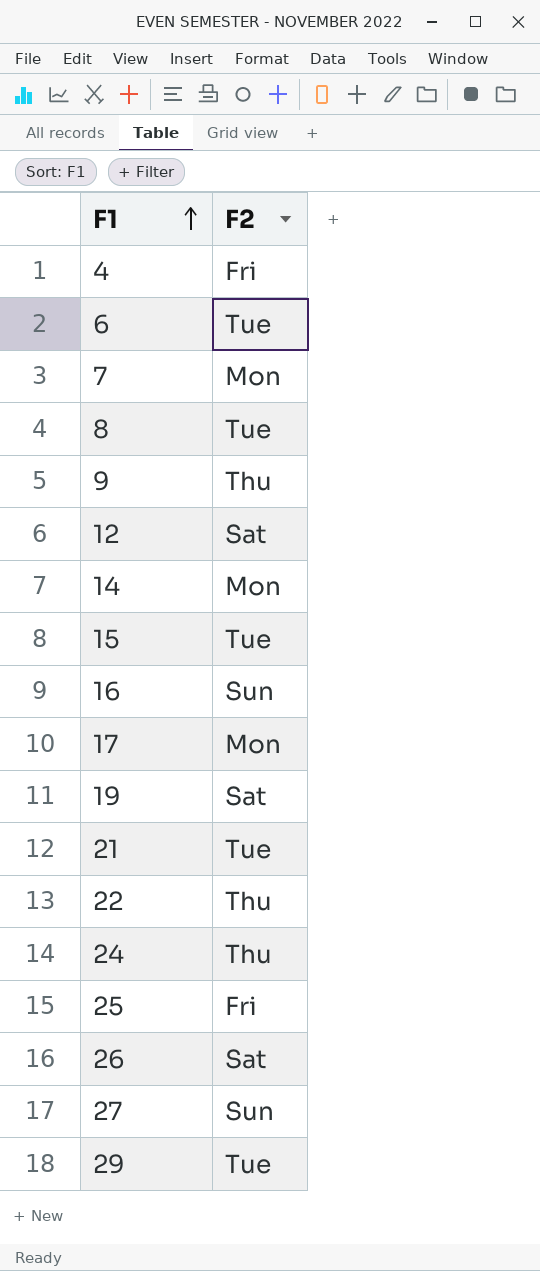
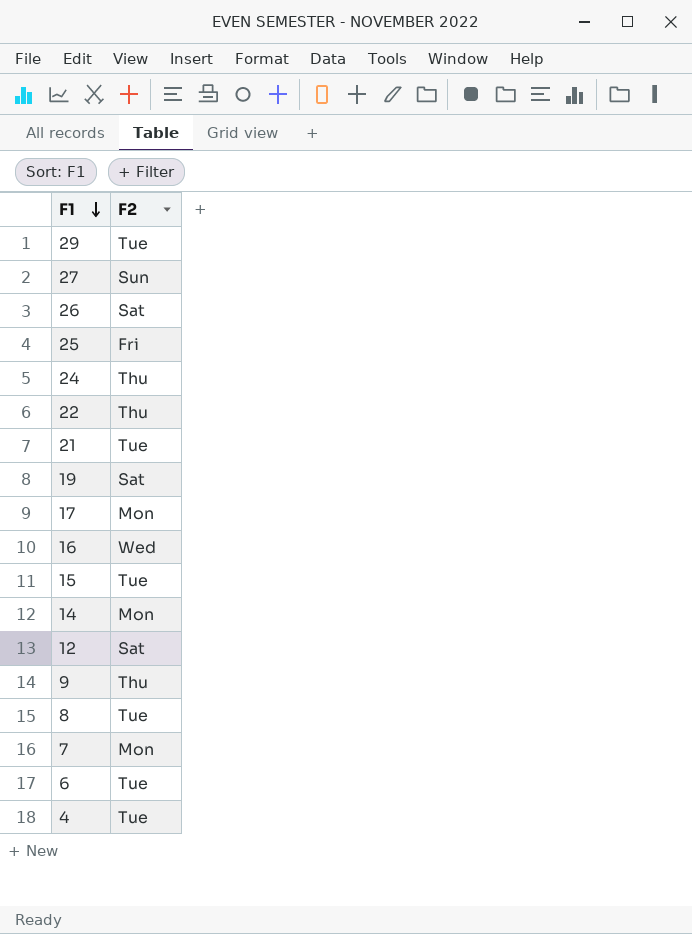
row order: F1 ascending -> F1 descending
16 | F2: Sun -> Wed
4 | F2: Fri -> Tue

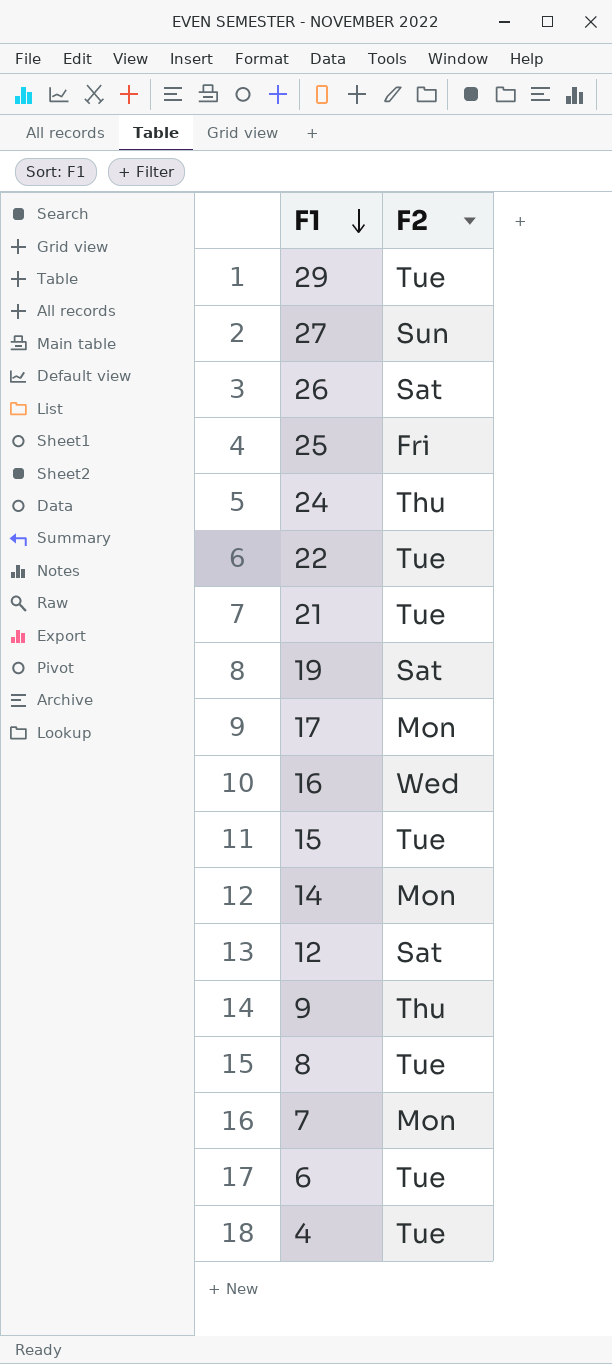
22 | F2: Thu -> Tue

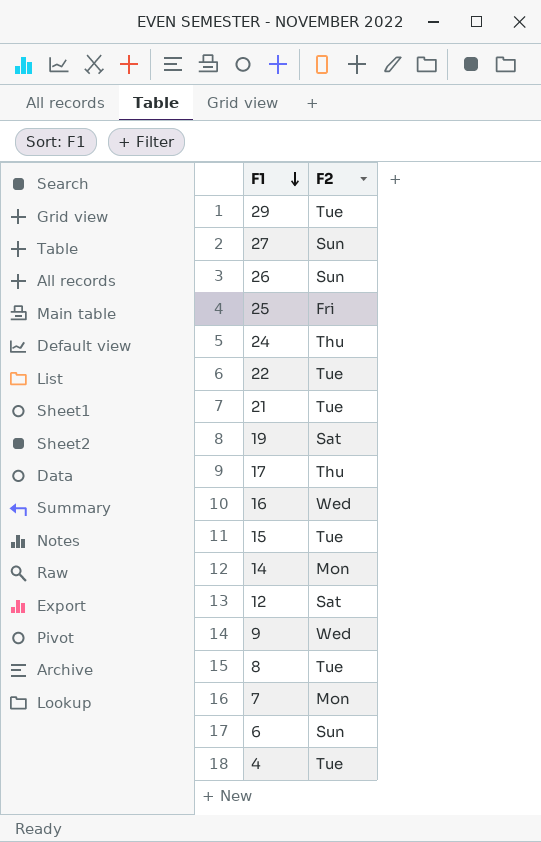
26 | F2: Sat -> Sun
17 | F2: Mon -> Thu
9 | F2: Thu -> Wed
6 | F2: Tue -> Sun

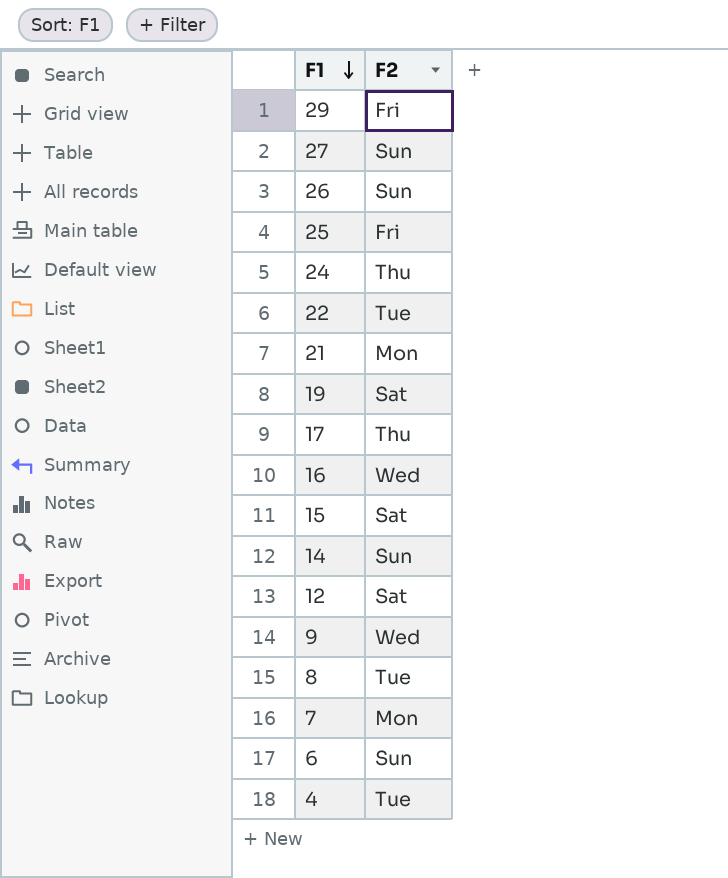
29 | F2: Tue -> Fri
21 | F2: Tue -> Mon
15 | F2: Tue -> Sat
14 | F2: Mon -> Sun

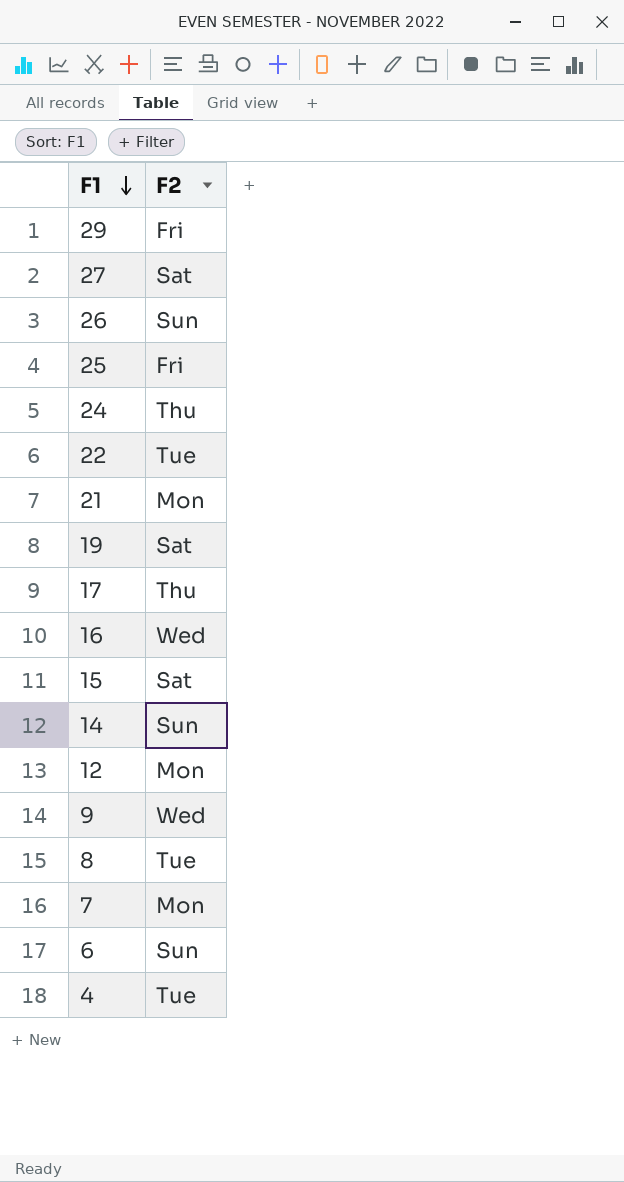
27 | F2: Sun -> Sat
12 | F2: Sat -> Mon

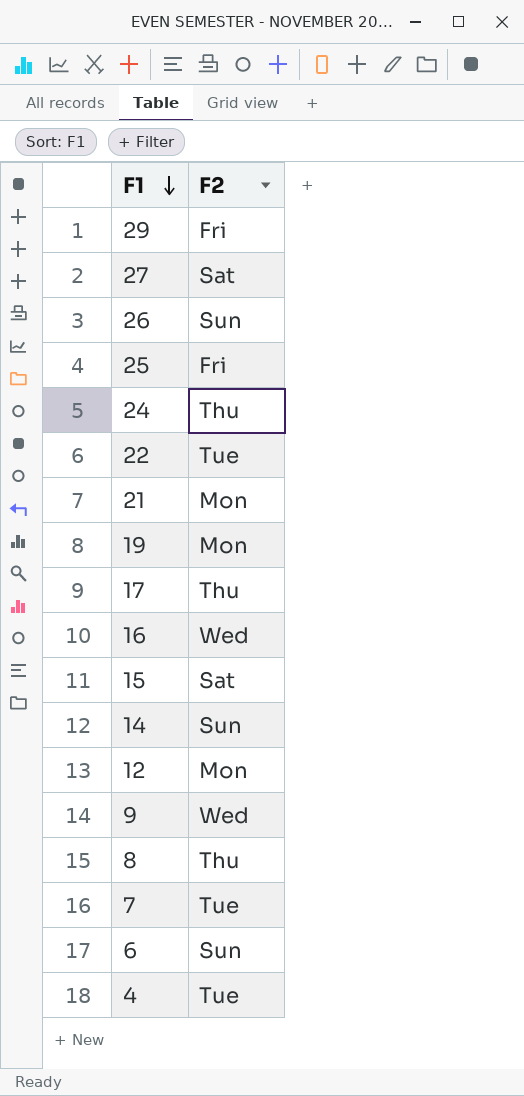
19 | F2: Sat -> Mon
8 | F2: Tue -> Thu
7 | F2: Mon -> Tue

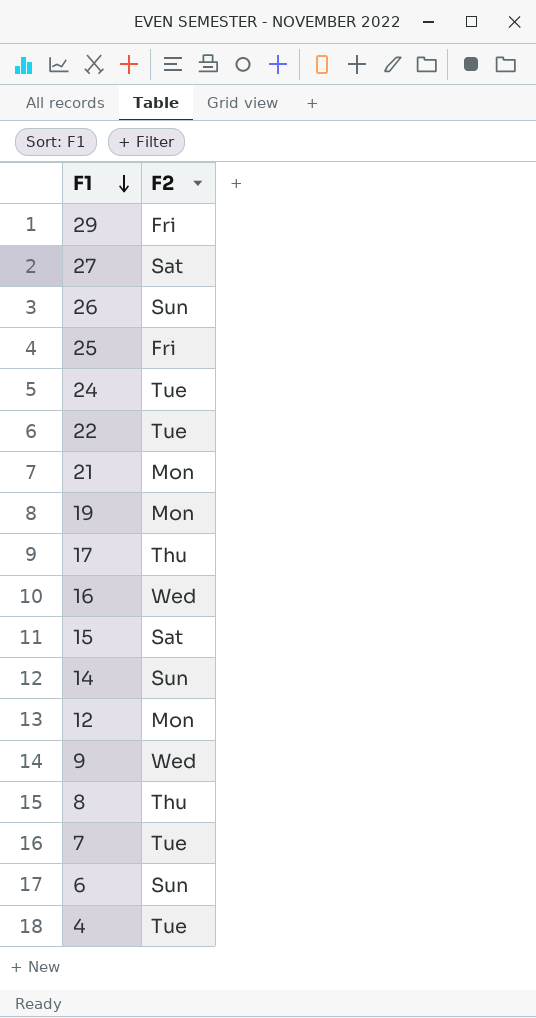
24 | F2: Thu -> Tue

